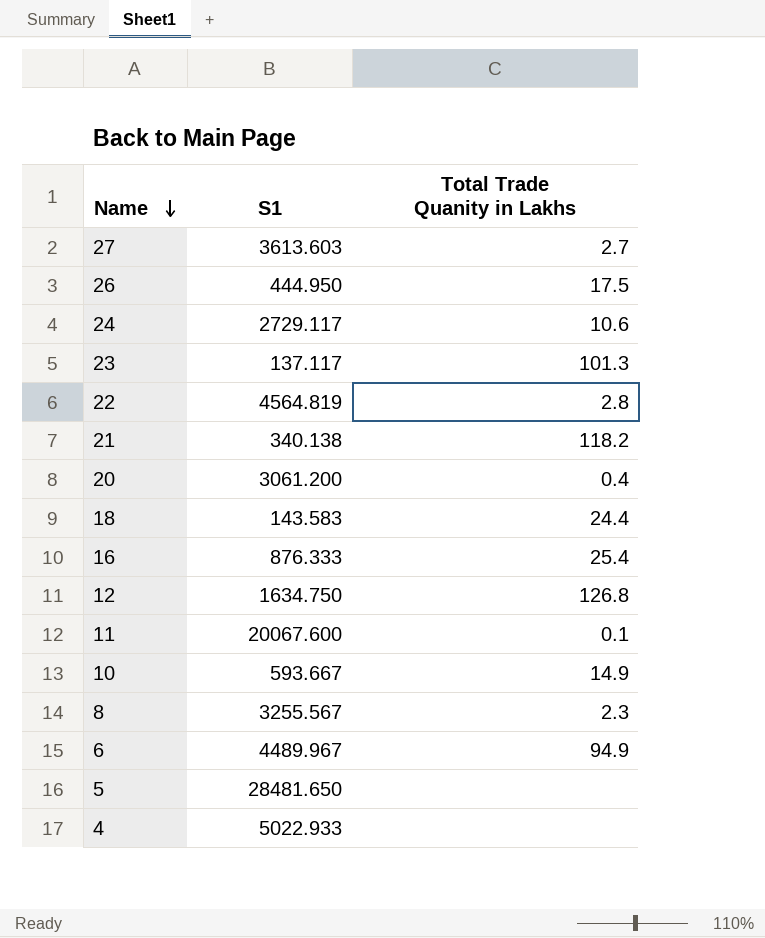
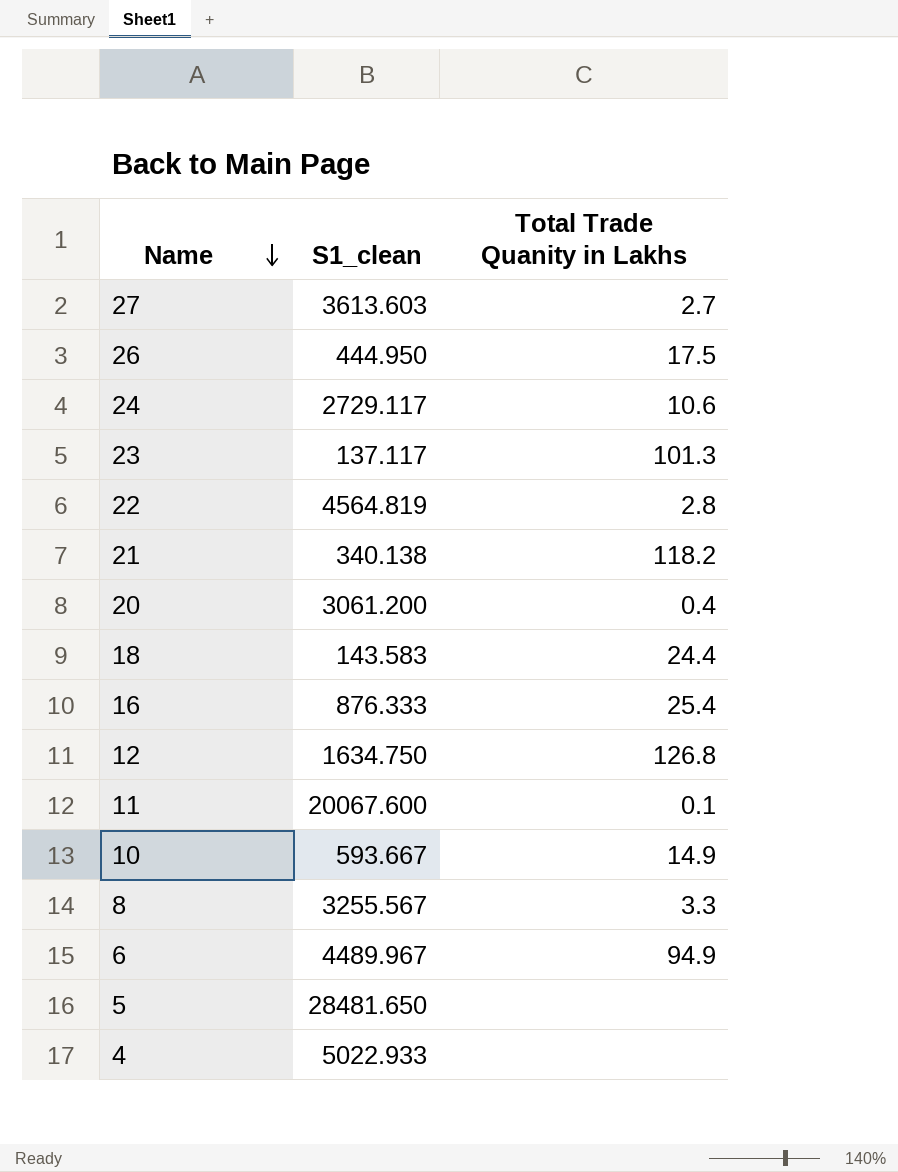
column name: S1 -> S1_clean
8 | Total Trade Quanity in Lakhs: 2.3 -> 3.3

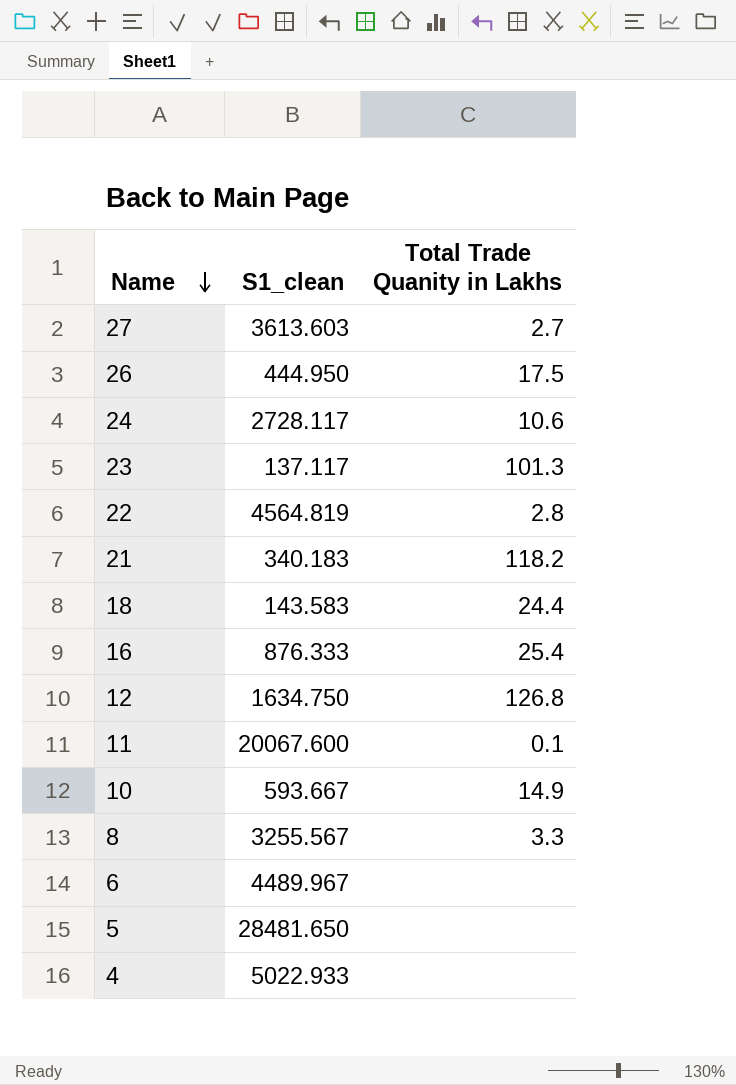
row 20: 3061.200 | 0.4 -> none
24 | S1_clean: 2729.117 -> 2728.117
21 | S1_clean: 340.138 -> 340.183
6 | Total Trade Quanity in Lakhs: 94.9 -> none

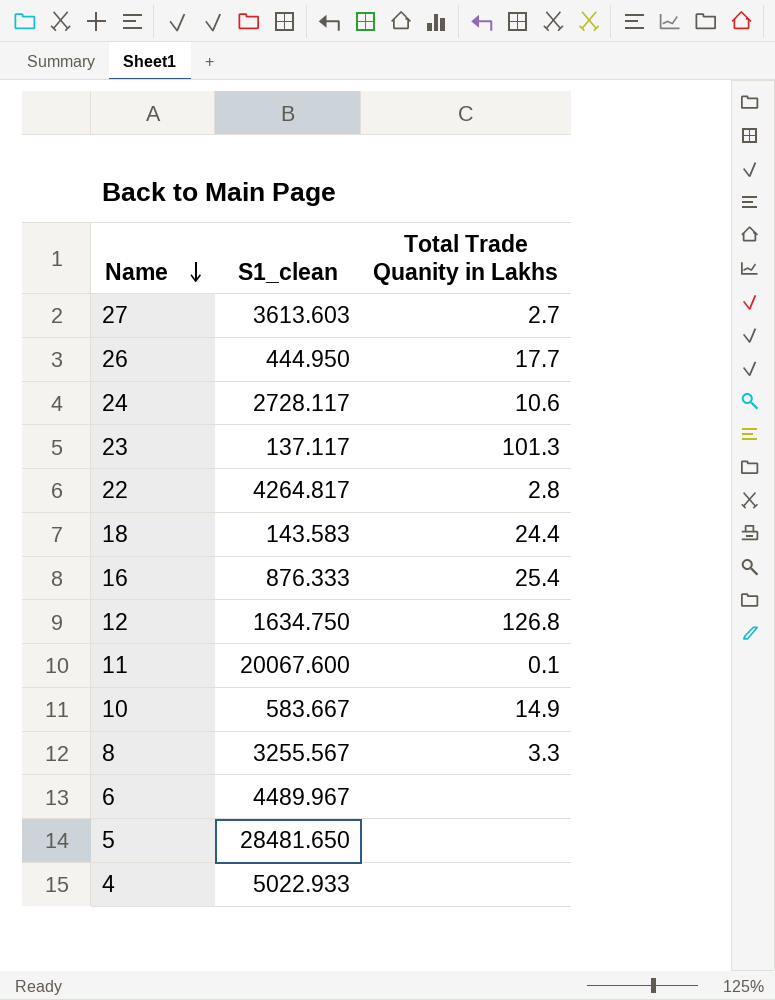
row 21: 340.183 | 118.2 -> none
26 | Total Trade Quanity in Lakhs: 17.5 -> 17.7
22 | S1_clean: 4564.819 -> 4264.817
10 | S1_clean: 593.667 -> 583.667

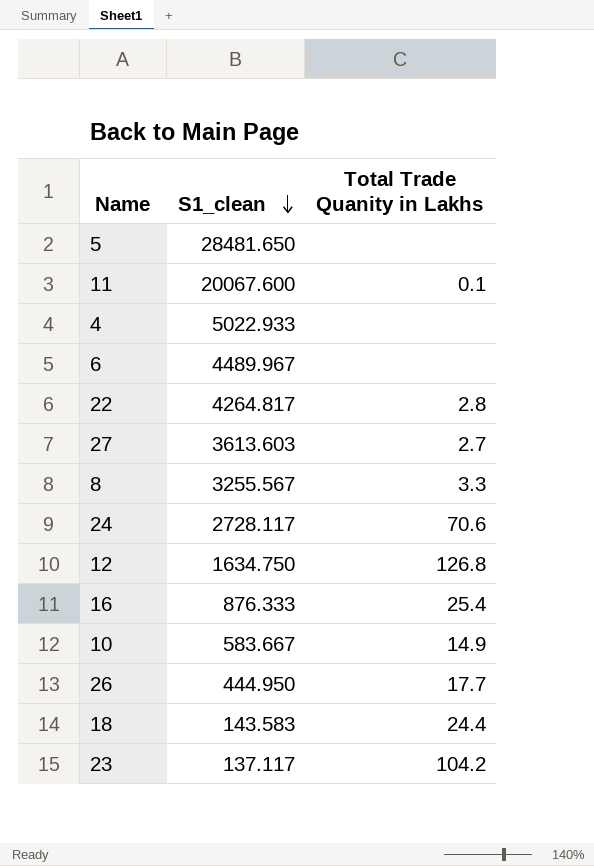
row order: Name descending -> S1_clean descending
24 | Total Trade Quanity in Lakhs: 10.6 -> 70.6
23 | Total Trade Quanity in Lakhs: 101.3 -> 104.2

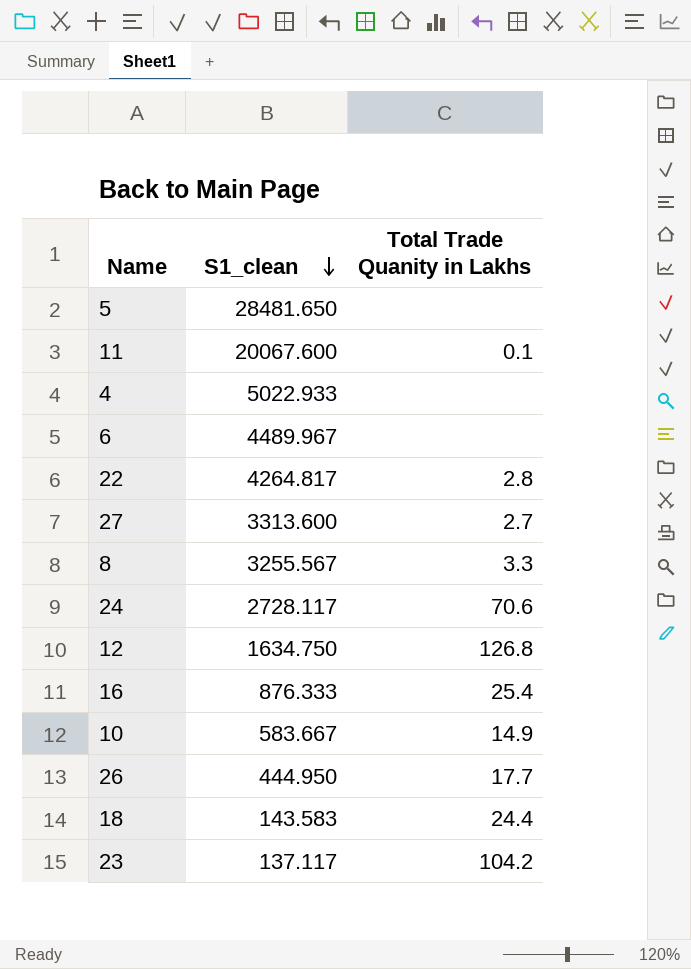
27 | S1_clean: 3613.603 -> 3313.600

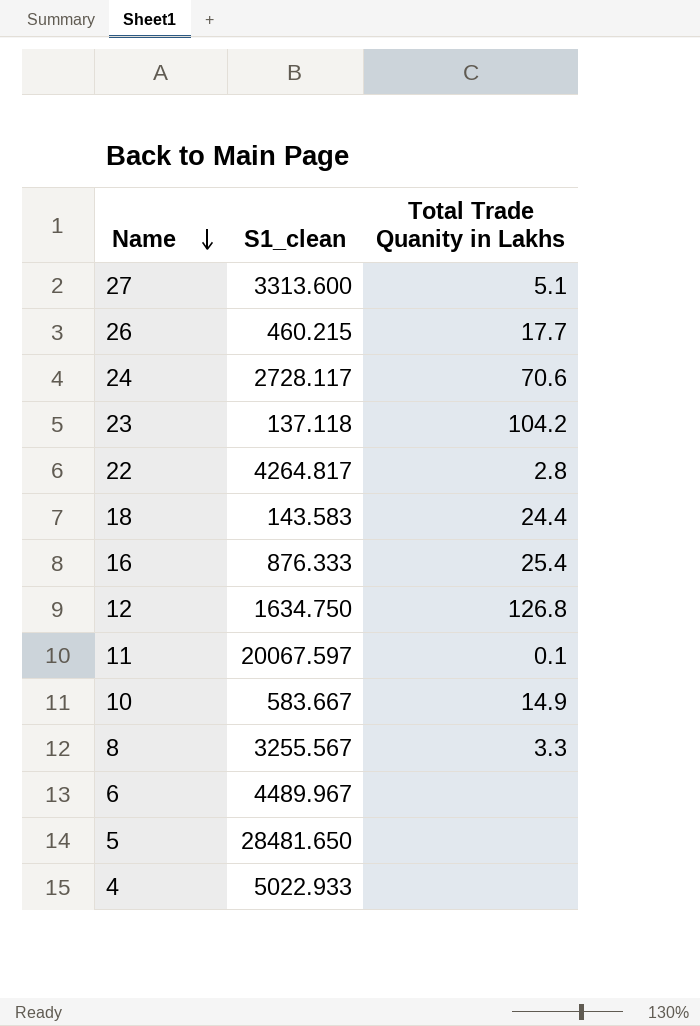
row order: S1_clean descending -> Name descending
27 | Total Trade Quanity in Lakhs: 2.7 -> 5.1
26 | S1_clean: 444.950 -> 460.215
23 | S1_clean: 137.117 -> 137.118
11 | S1_clean: 20067.600 -> 20067.597

